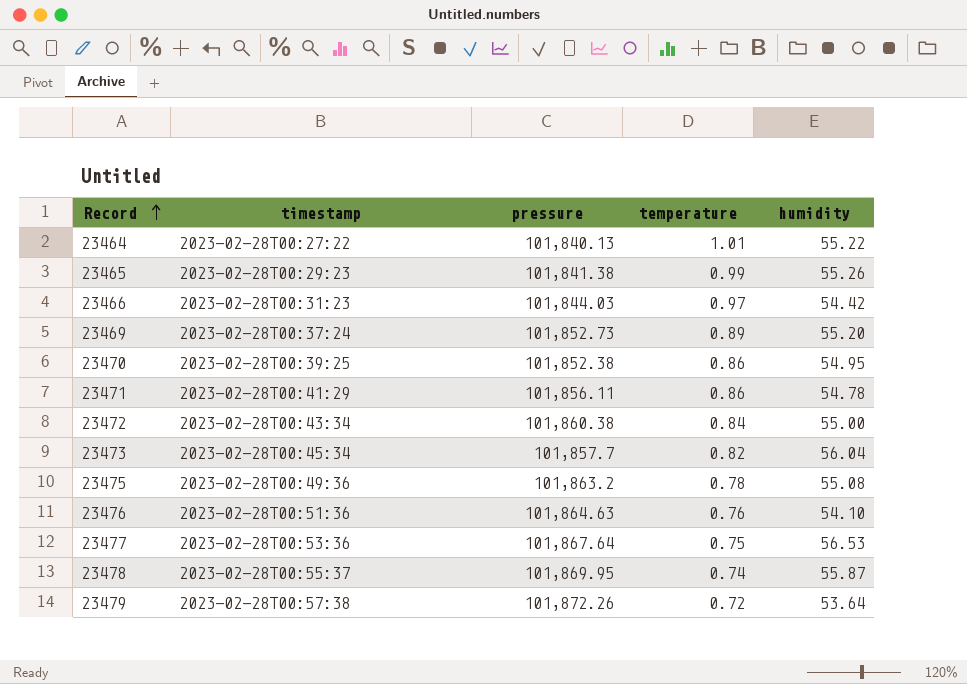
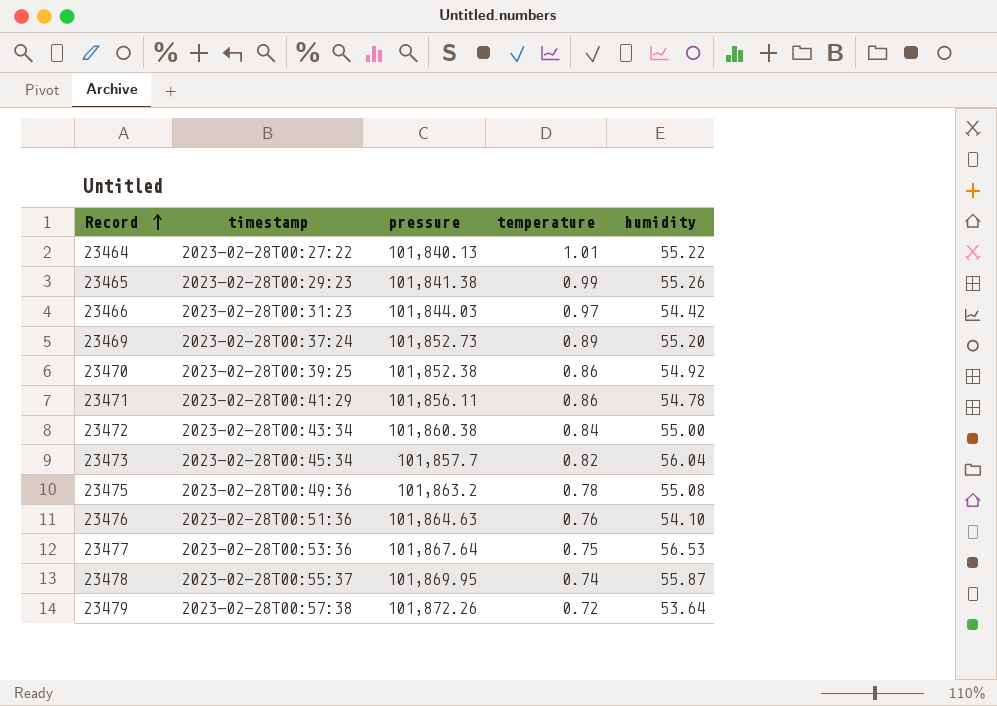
23470 | humidity: 54.95 -> 54.92

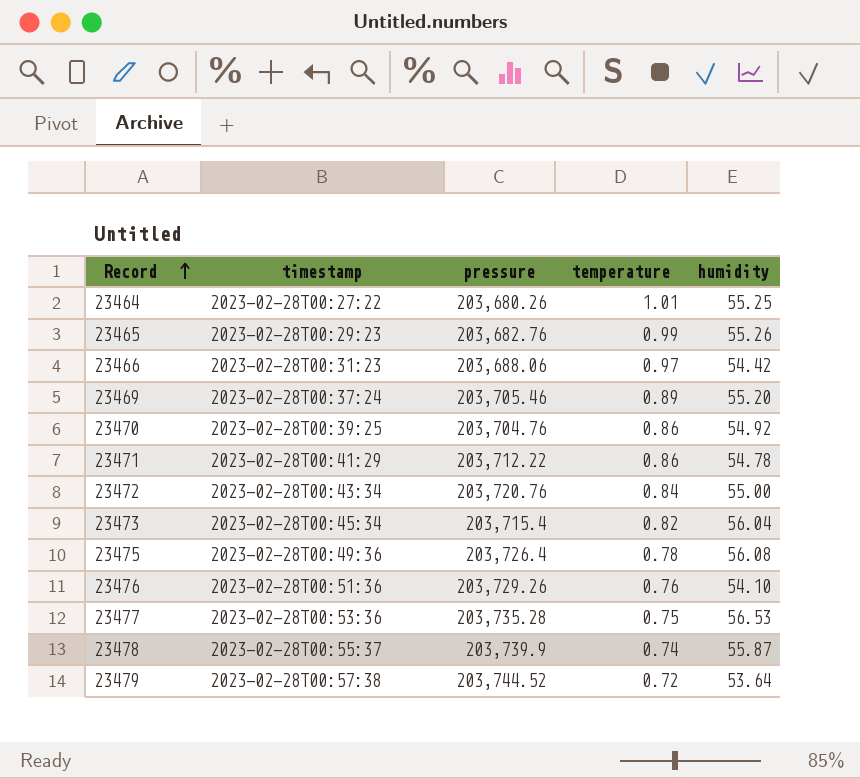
23464 | pressure: 101,840.13 -> 203,680.26
23464 | humidity: 55.22 -> 55.25
23465 | pressure: 101,841.38 -> 203,682.76
23466 | pressure: 101,844.03 -> 203,688.06
23469 | pressure: 101,852.73 -> 203,705.46
23470 | pressure: 101,852.38 -> 203,704.76
23471 | pressure: 101,856.11 -> 203,712.22
23472 | pressure: 101,860.38 -> 203,720.76
23473 | pressure: 101,857.7 -> 203,715.4
23475 | pressure: 101,863.2 -> 203,726.4
23475 | humidity: 55.08 -> 56.08
23476 | pressure: 101,864.63 -> 203,729.26
23477 | pressure: 101,867.64 -> 203,735.28
23478 | pressure: 101,869.95 -> 203,739.9
23479 | pressure: 101,872.26 -> 203,744.52

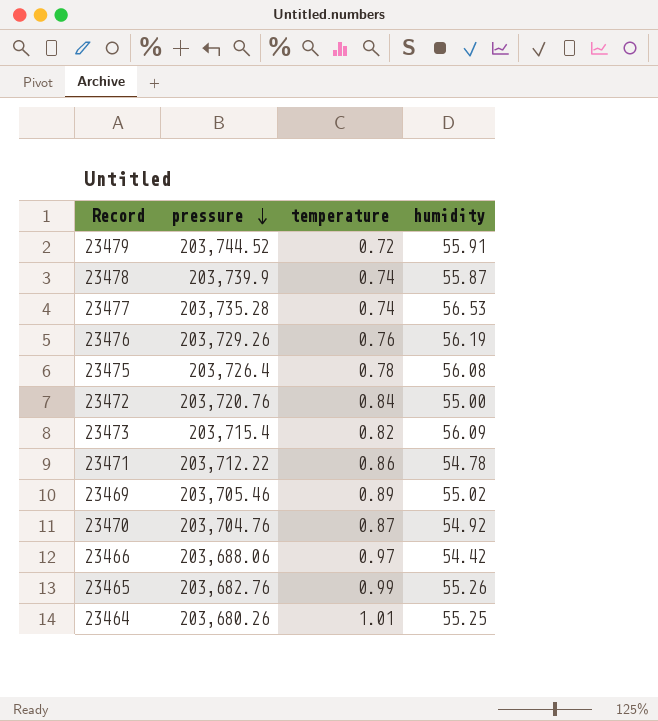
row order: Record ascending -> pressure descending
column timestamp | position: 2 -> none
23479 | humidity: 53.64 -> 55.91
23477 | temperature: 0.75 -> 0.74
23476 | humidity: 54.10 -> 56.19
23473 | humidity: 56.04 -> 56.09
23469 | humidity: 55.20 -> 55.02
23470 | temperature: 0.86 -> 0.87

